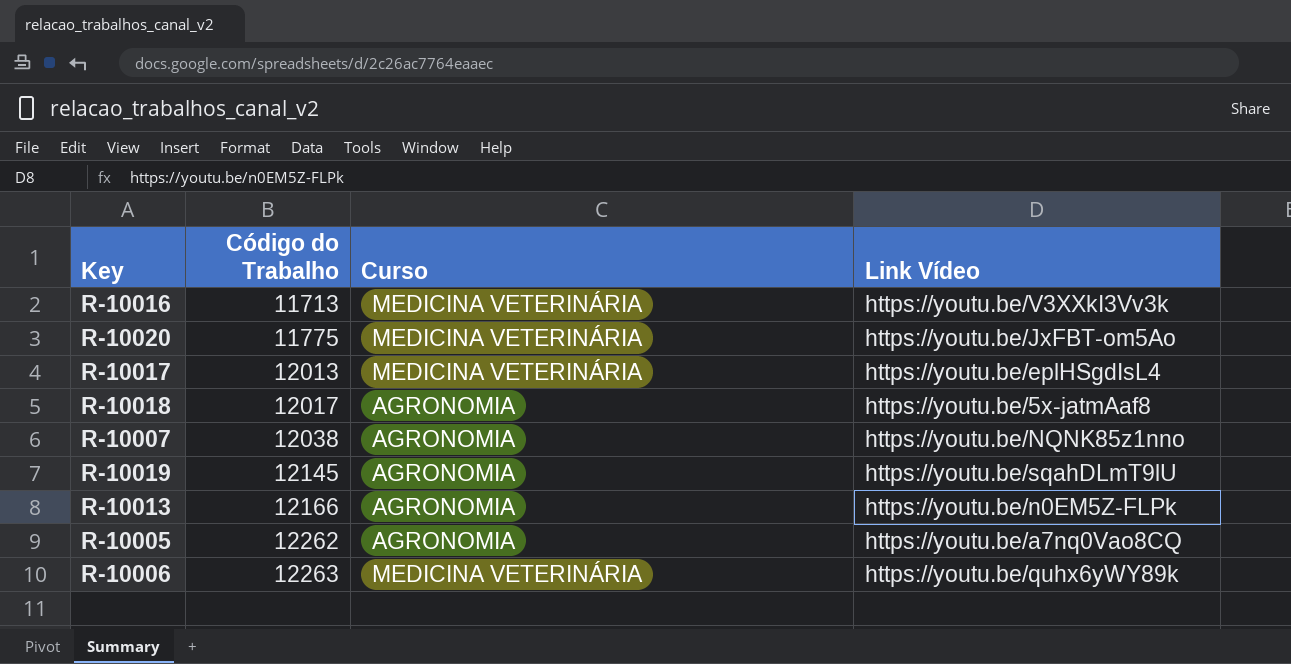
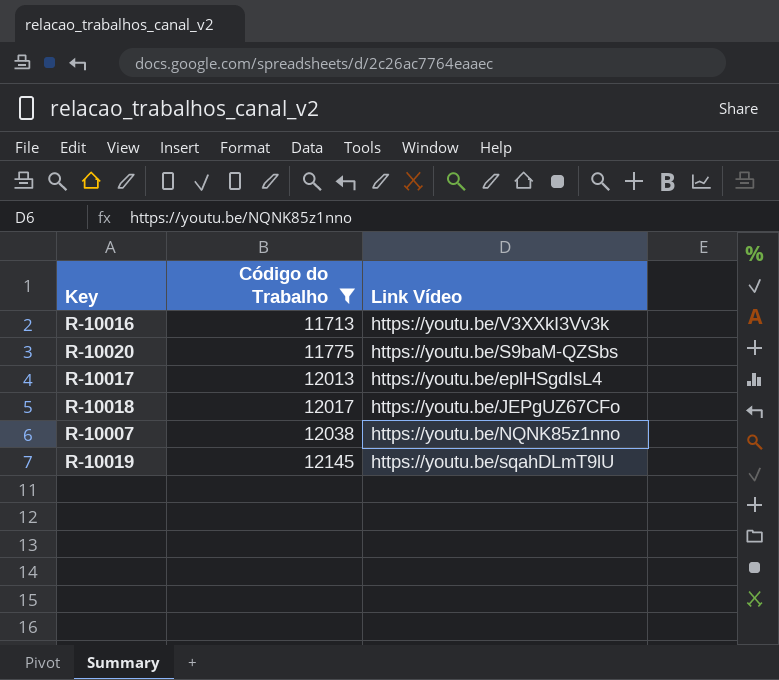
filter: none -> Código do Trabalho <= 12145
column Curso | position: 3 -> none
R-10020 | Link Vídeo: https://youtu.be/JxFBT-om5Ao -> https://youtu.be/S9baM-QZSbs
R-10018 | Link Vídeo: https://youtu.be/5x-jatmAaf8 -> https://youtu.be/JEPgUZ67CFo

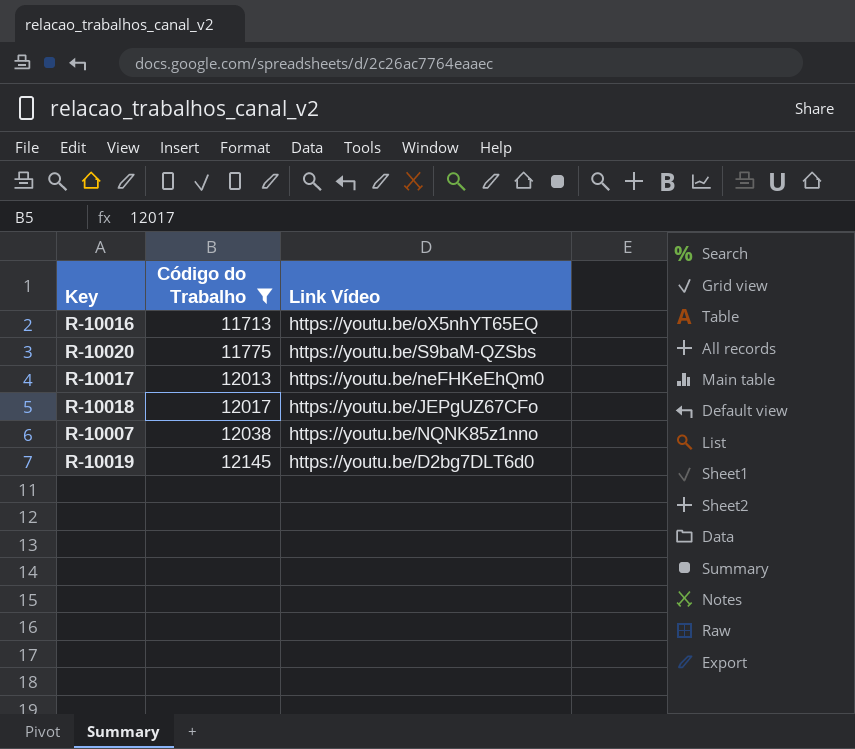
R-10016 | Link Vídeo: https://youtu.be/V3XXkI3Vv3k -> https://youtu.be/oX5nhYT65EQ
R-10017 | Link Vídeo: https://youtu.be/eplHSgdIsL4 -> https://youtu.be/neFHKeEhQm0
R-10019 | Link Vídeo: https://youtu.be/sqahDLmT9lU -> https://youtu.be/D2bg7DLT6d0

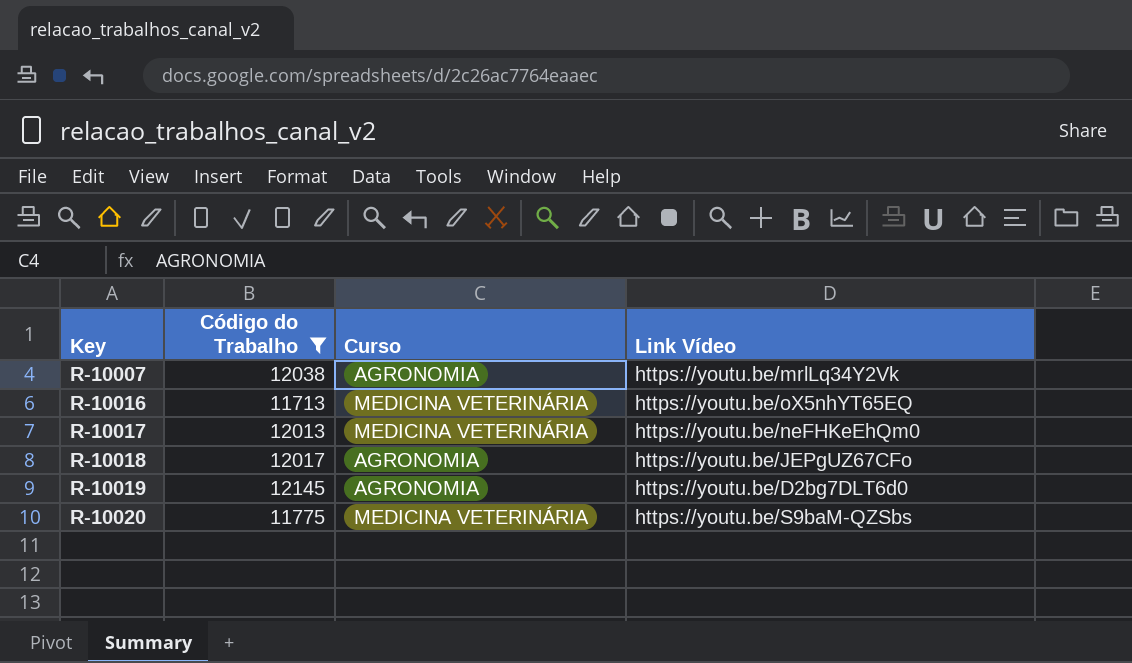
row order: Código do Trabalho ascending -> Key ascending
column Curso | position: none -> 3
R-10007 | Link Vídeo: https://youtu.be/NQNK85z1nno -> https://youtu.be/mrlLq34Y2Vk

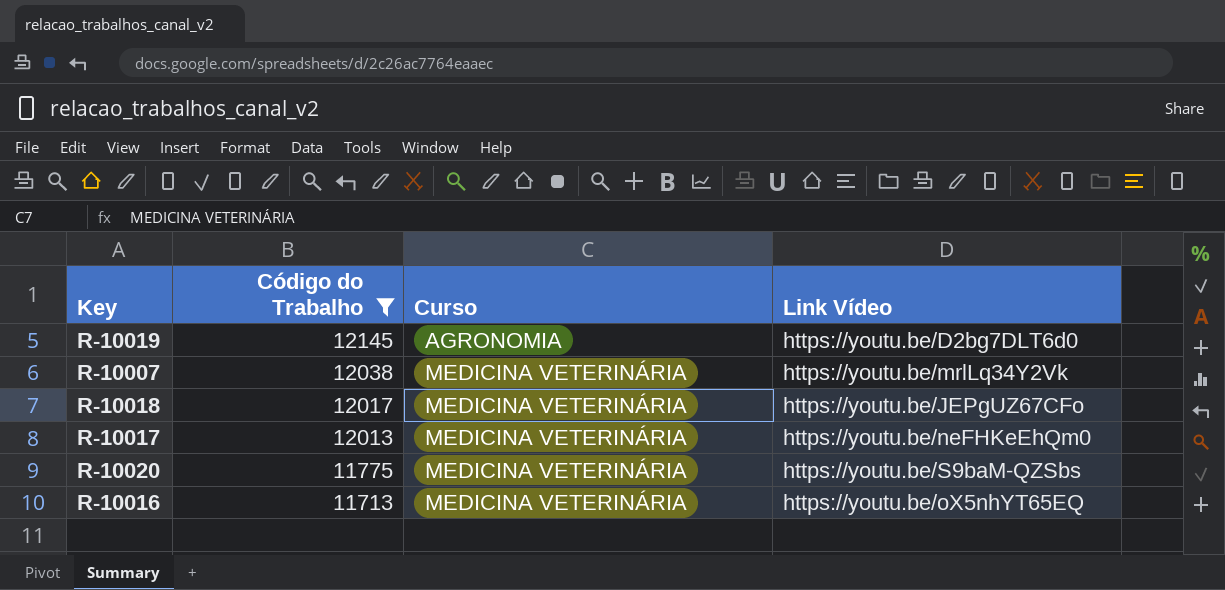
row order: Key ascending -> Código do Trabalho descending
R-10007 | Curso: AGRONOMIA -> MEDICINA VETERINÁRIA
R-10018 | Curso: AGRONOMIA -> MEDICINA VETERINÁRIA

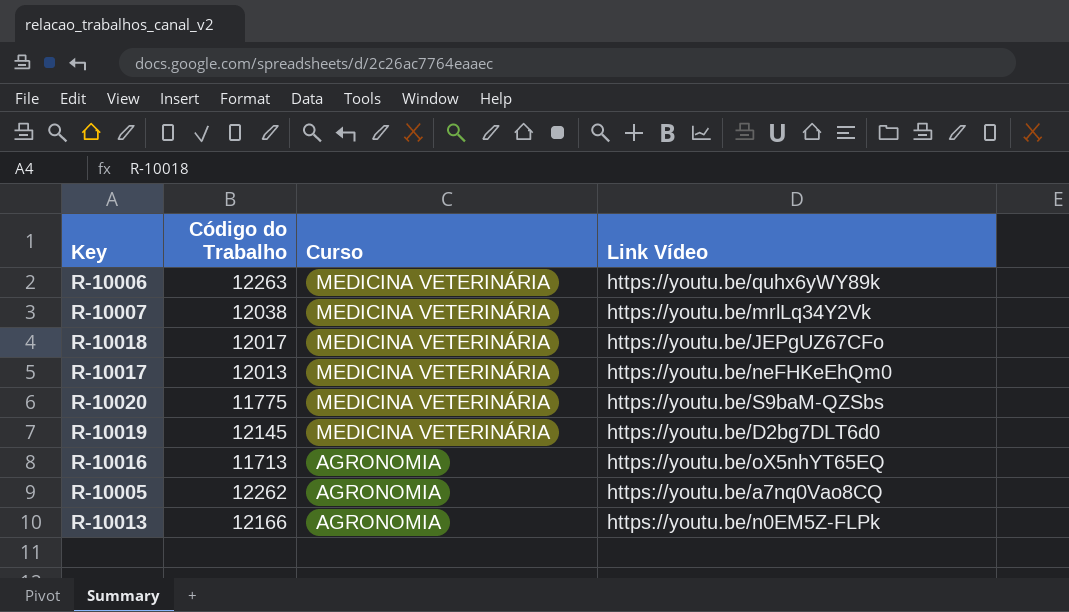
filter: Código do Trabalho <= 12145 -> none
row order: Código do Trabalho descending -> Curso descending
R-10019 | Curso: AGRONOMIA -> MEDICINA VETERINÁRIA
R-10016 | Curso: MEDICINA VETERINÁRIA -> AGRONOMIA

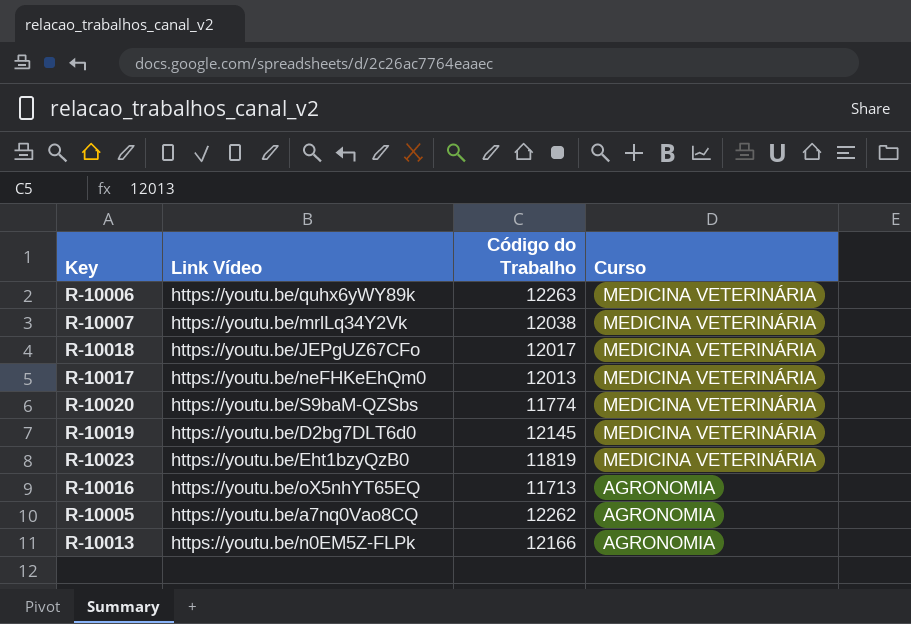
column Link Vídeo | position: 4 -> 2
R-10020 | Código do Trabalho: 11775 -> 11774
row R-10023: none -> https://youtu.be/Eht1bzyQzB0 | 11819 | MEDICINA VETERINÁRIA

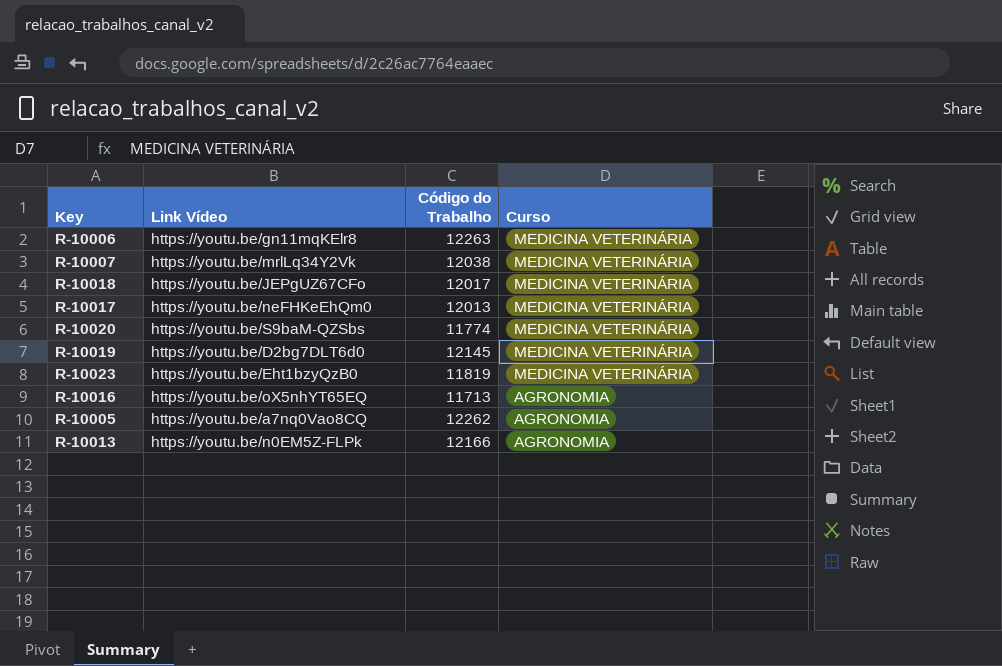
R-10006 | Link Vídeo: https://youtu.be/quhx6yWY89k -> https://youtu.be/gn11mqKElr8

